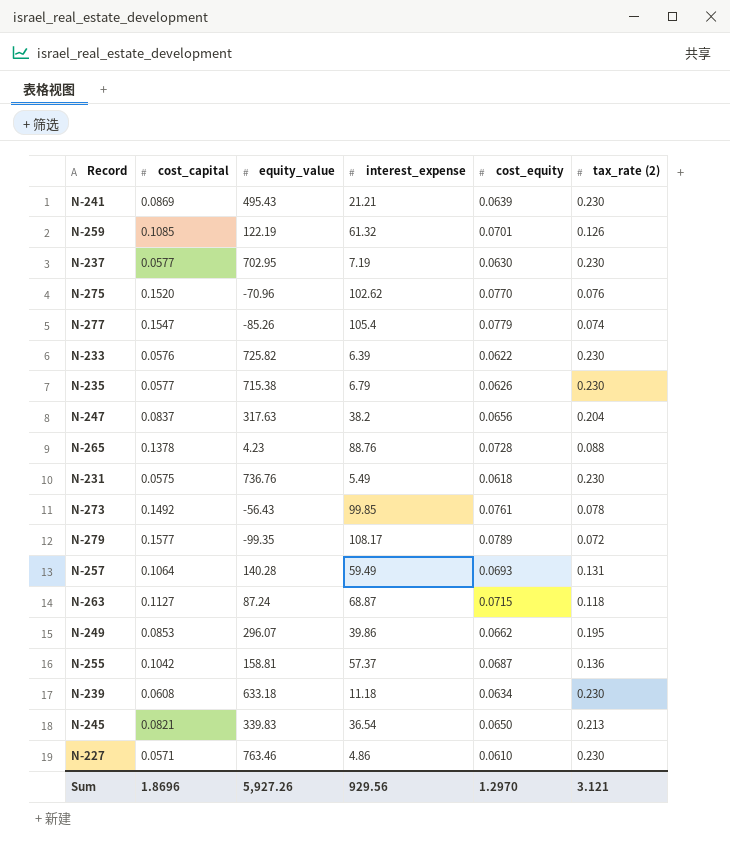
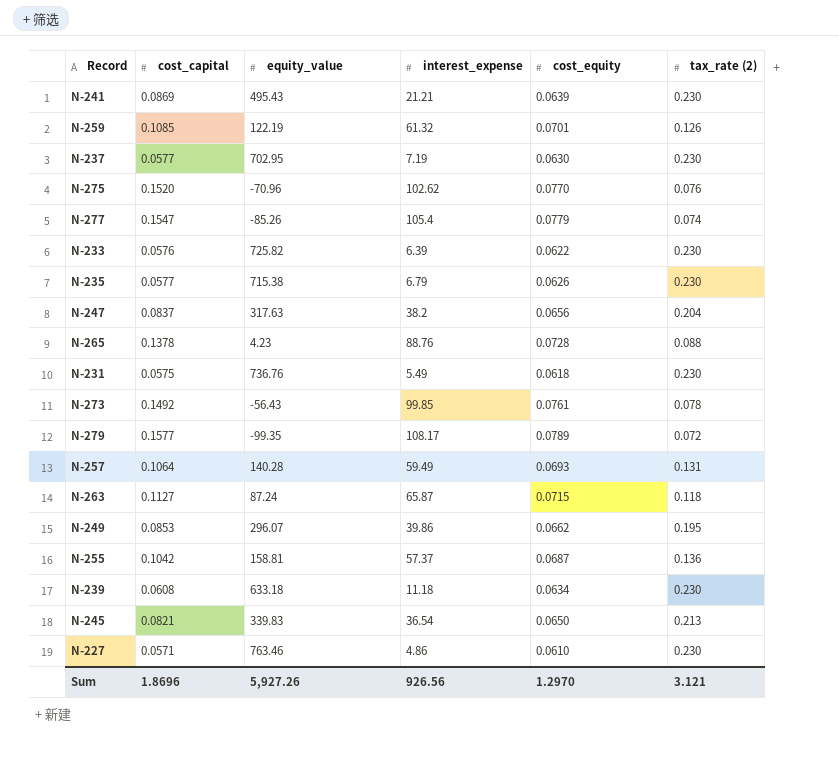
N-263 | interest_expense: 68.87 -> 65.87
Sum | interest_expense: 929.56 -> 926.56

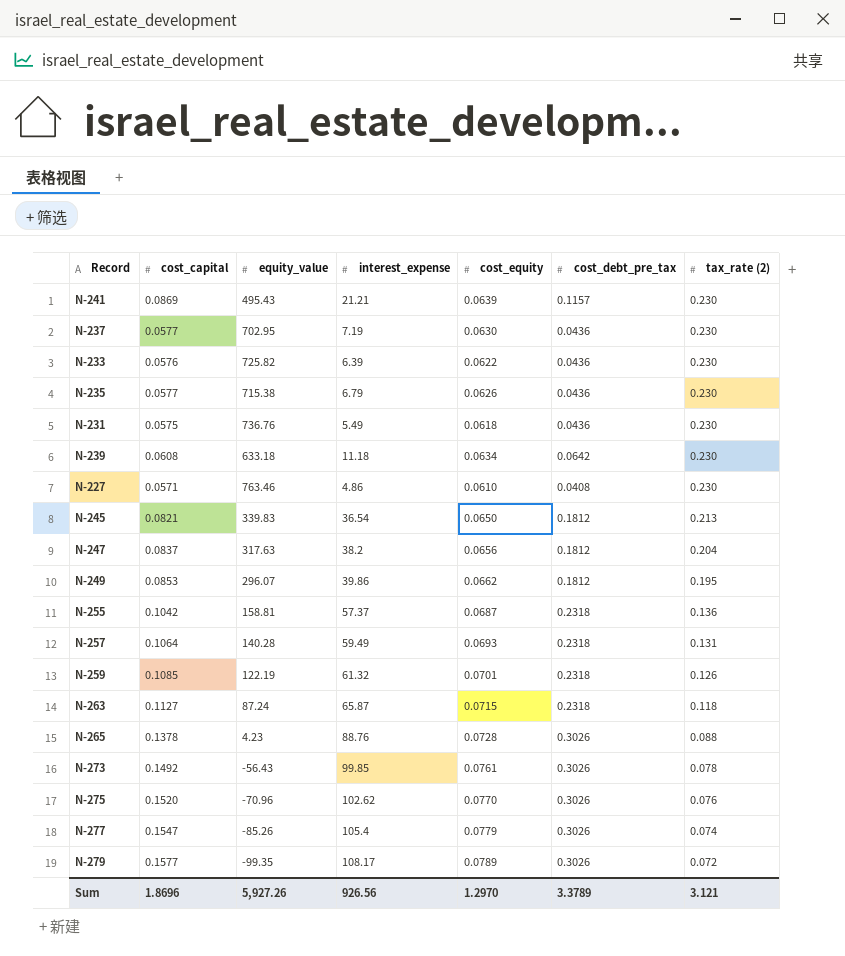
row order: none -> tax_rate (2) descending
column cost_debt_pre_tax | position: none -> 6

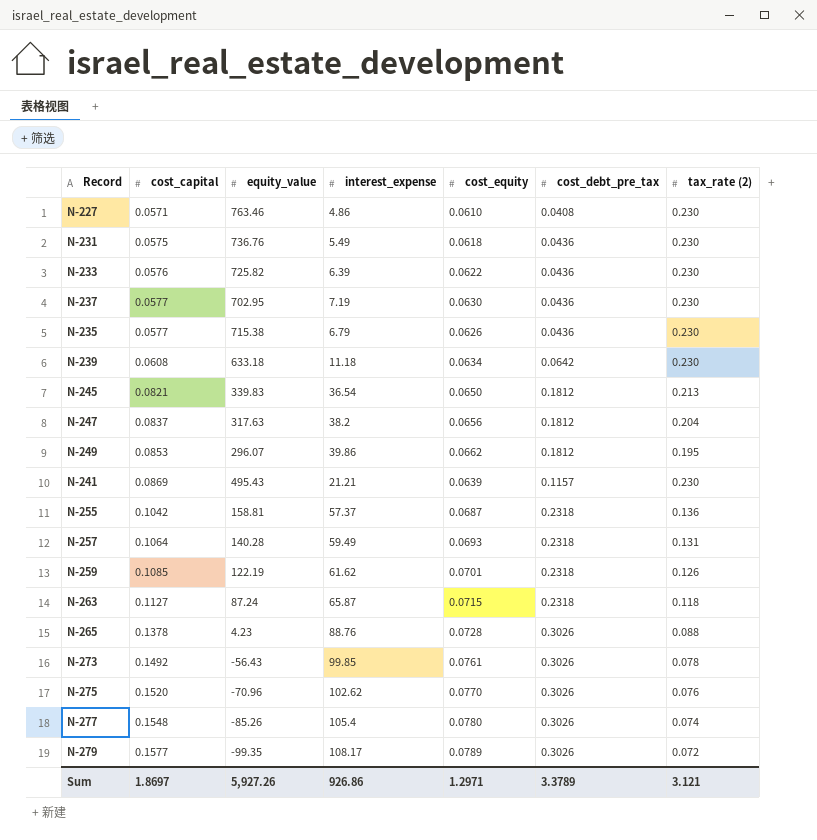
row order: tax_rate (2) descending -> cost_capital ascending
N-259 | interest_expense: 61.32 -> 61.62
N-277 | cost_capital: 0.1547 -> 0.1548
N-277 | cost_equity: 0.0779 -> 0.0780
Sum | cost_capital: 1.8696 -> 1.8697
Sum | interest_expense: 926.56 -> 926.86
Sum | cost_equity: 1.2970 -> 1.2971

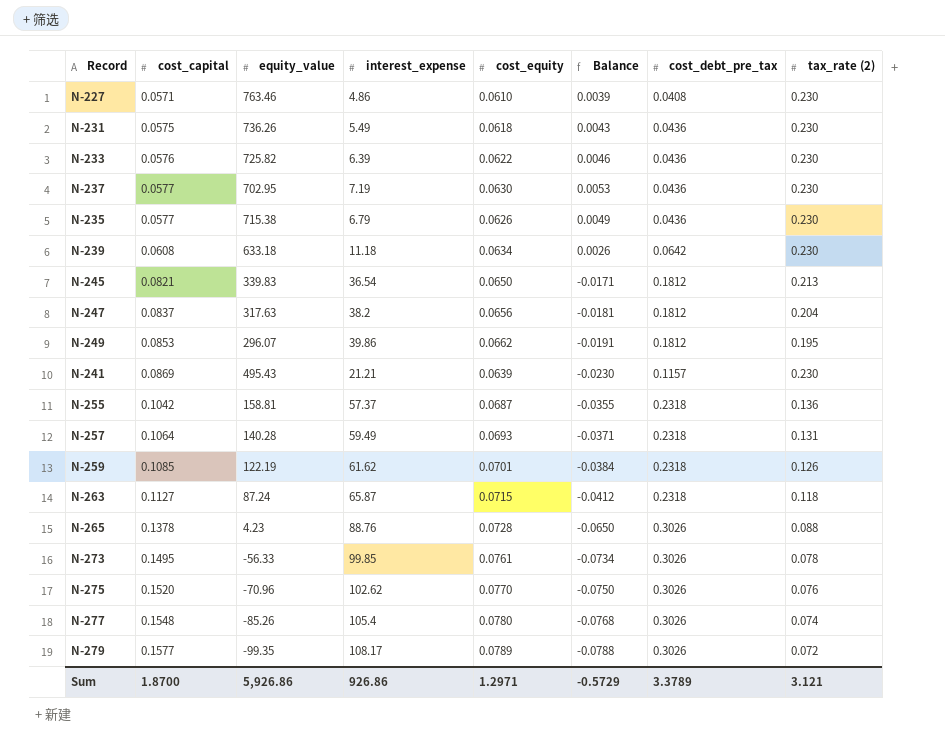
column Balance | formula: none -> [cost_equity] - [cost_capital]
N-231 | equity_value: 736.76 -> 736.26
N-273 | cost_capital: 0.1492 -> 0.1495
N-273 | equity_value: -56.43 -> -56.33
Sum | cost_capital: 1.8697 -> 1.8700
Sum | equity_value: 5,927.26 -> 5,926.86

